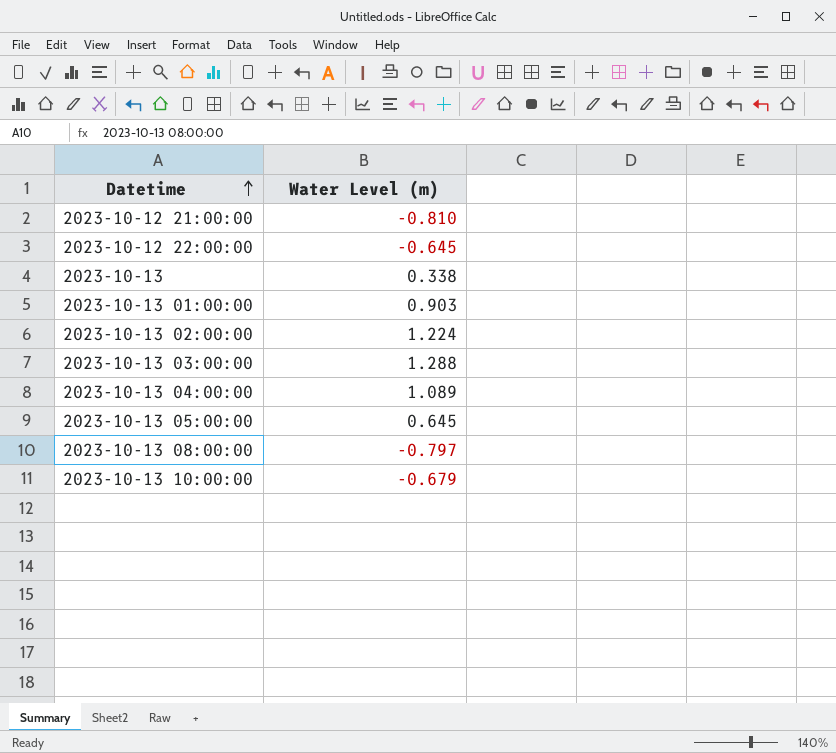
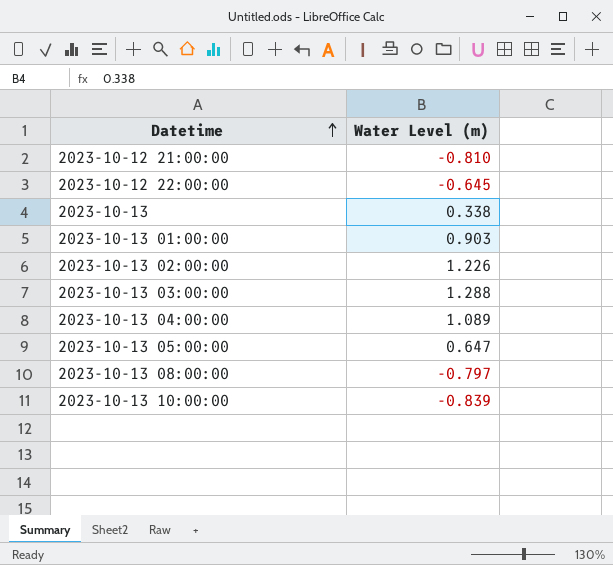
2023-10-13 02:00:00 | Water Level (m): 1.224 -> 1.226
2023-10-13 05:00:00 | Water Level (m): 0.645 -> 0.647
2023-10-13 10:00:00 | Water Level (m): -0.679 -> -0.839

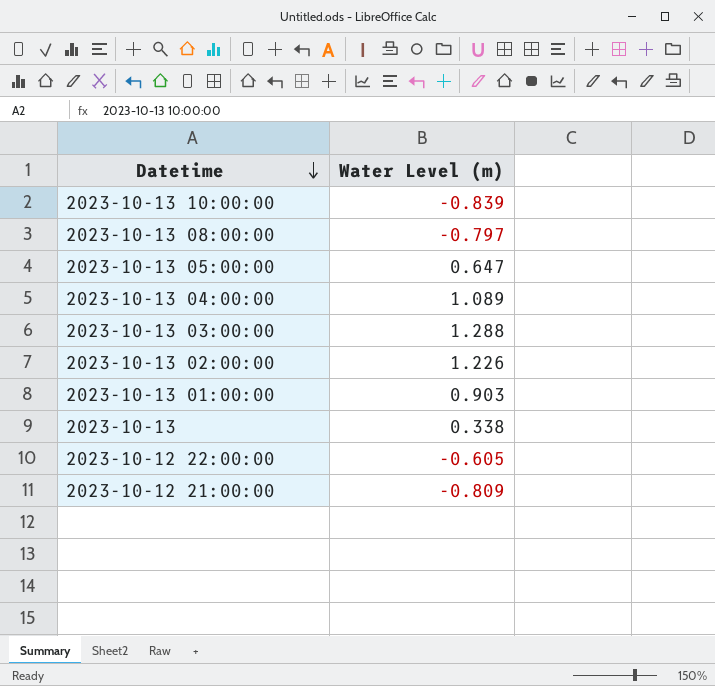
row order: Datetime ascending -> Datetime descending
2023-10-12 22:00:00 | Water Level (m): -0.645 -> -0.605
2023-10-12 21:00:00 | Water Level (m): -0.810 -> -0.809

